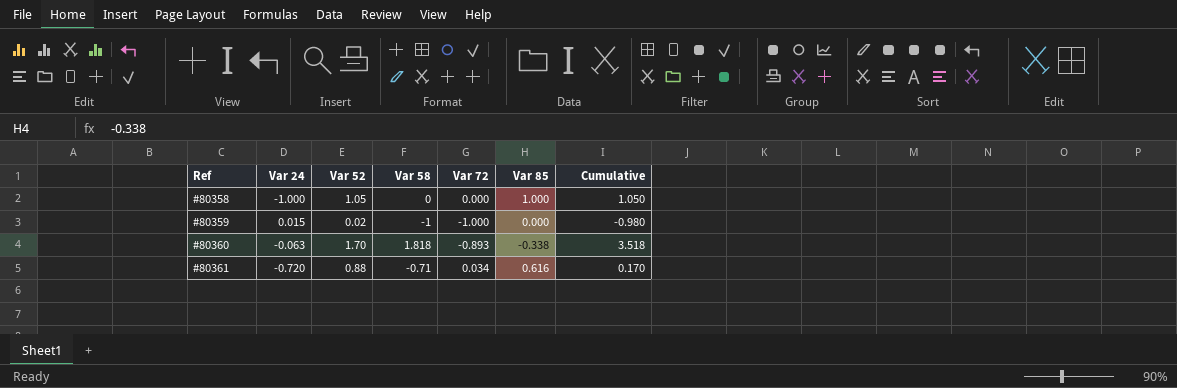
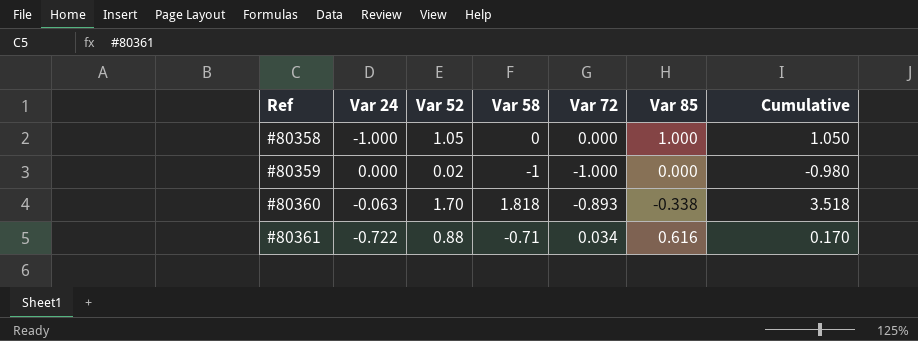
#80359 | Var 24: 0.015 -> 0.000
#80361 | Var 24: -0.720 -> -0.722

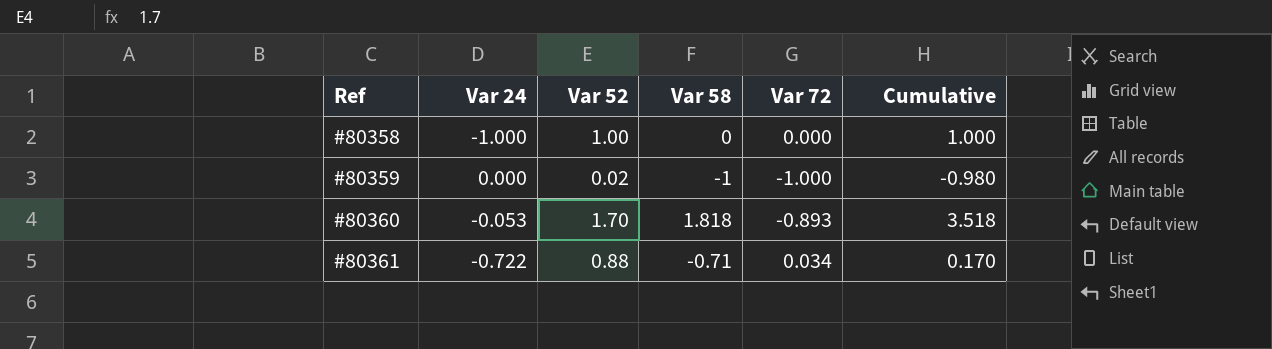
column Var 85 | position: 6 -> none
#80358 | Var 52: 1.05 -> 1.00
#80358 | Cumulative: 1.050 -> 1.000
#80360 | Var 24: -0.063 -> -0.053

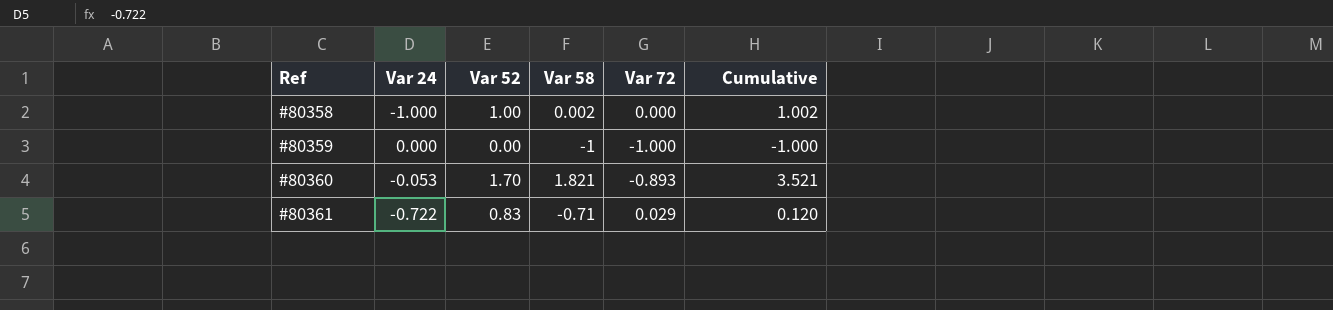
#80358 | Var 58: 0 -> 0.002
#80358 | Cumulative: 1.000 -> 1.002
#80359 | Var 52: 0.02 -> 0.00
#80359 | Cumulative: -0.980 -> -1.000
#80360 | Var 58: 1.818 -> 1.821
#80360 | Cumulative: 3.518 -> 3.521
#80361 | Var 52: 0.88 -> 0.83
#80361 | Var 72: 0.034 -> 0.029
#80361 | Cumulative: 0.170 -> 0.120

